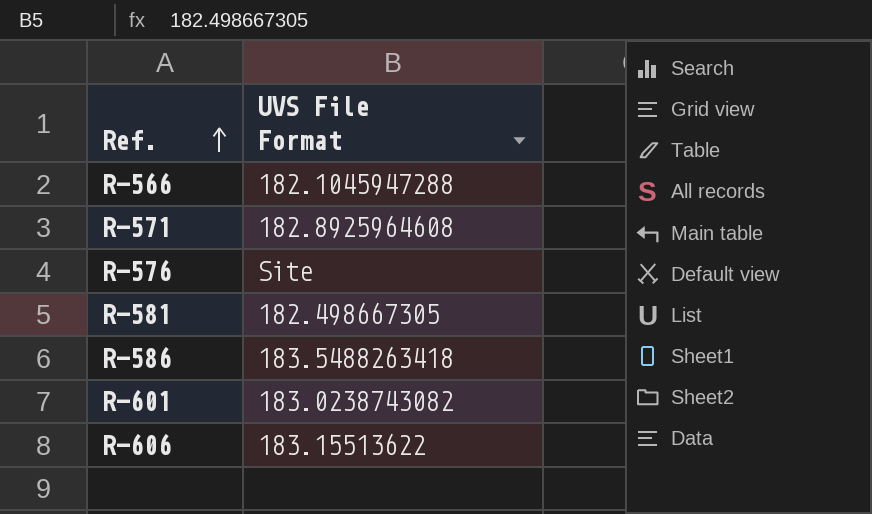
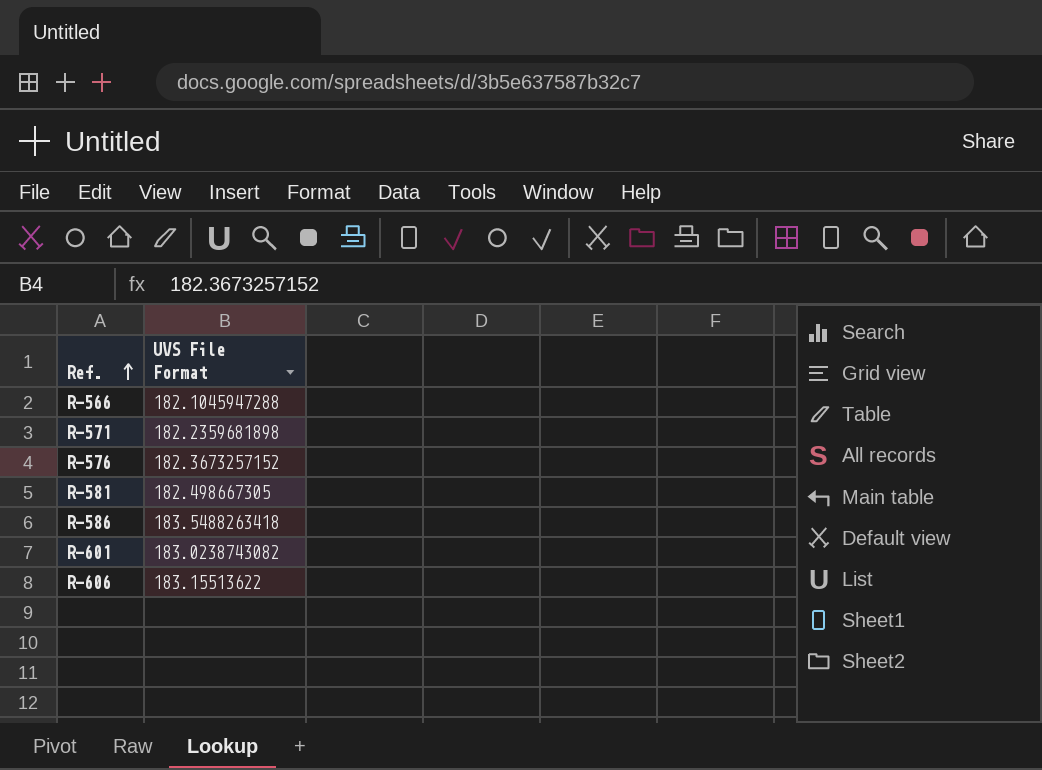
R-571 | UVS File Format: 182.8925964608 -> 182.2359681898
R-576 | UVS File Format: Site -> 182.3673257152

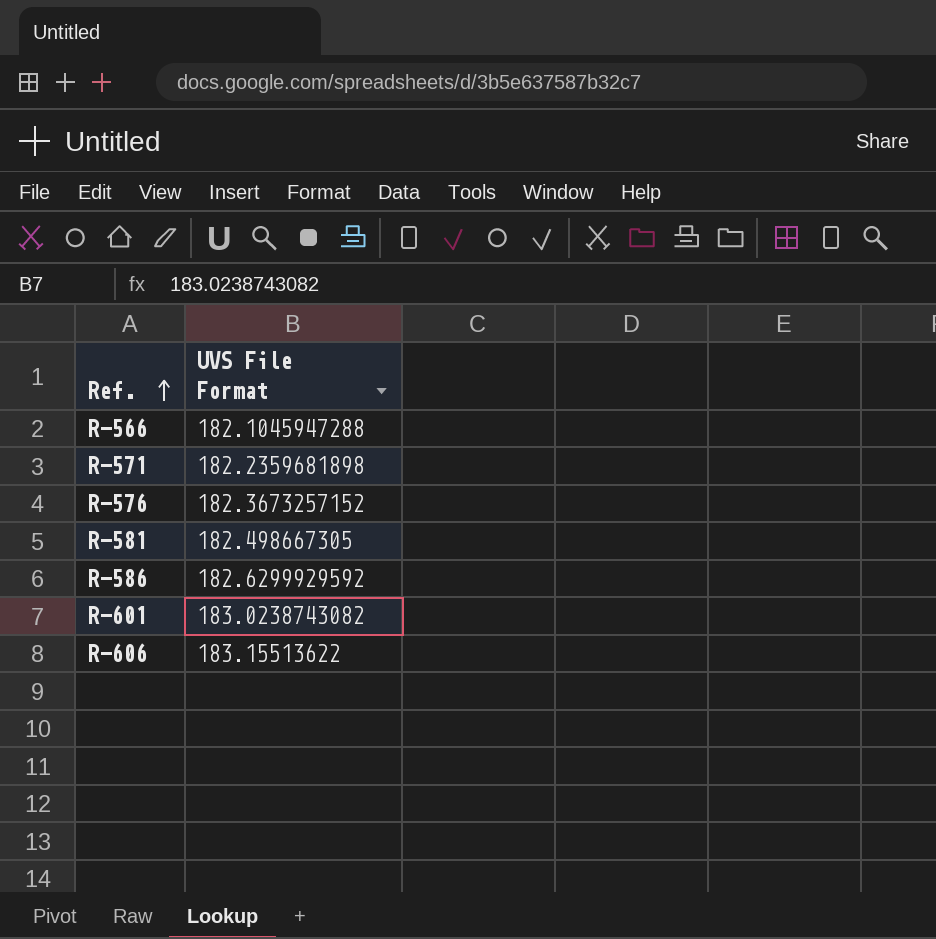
R-586 | UVS File Format: 183.5488263418 -> 182.6299929592

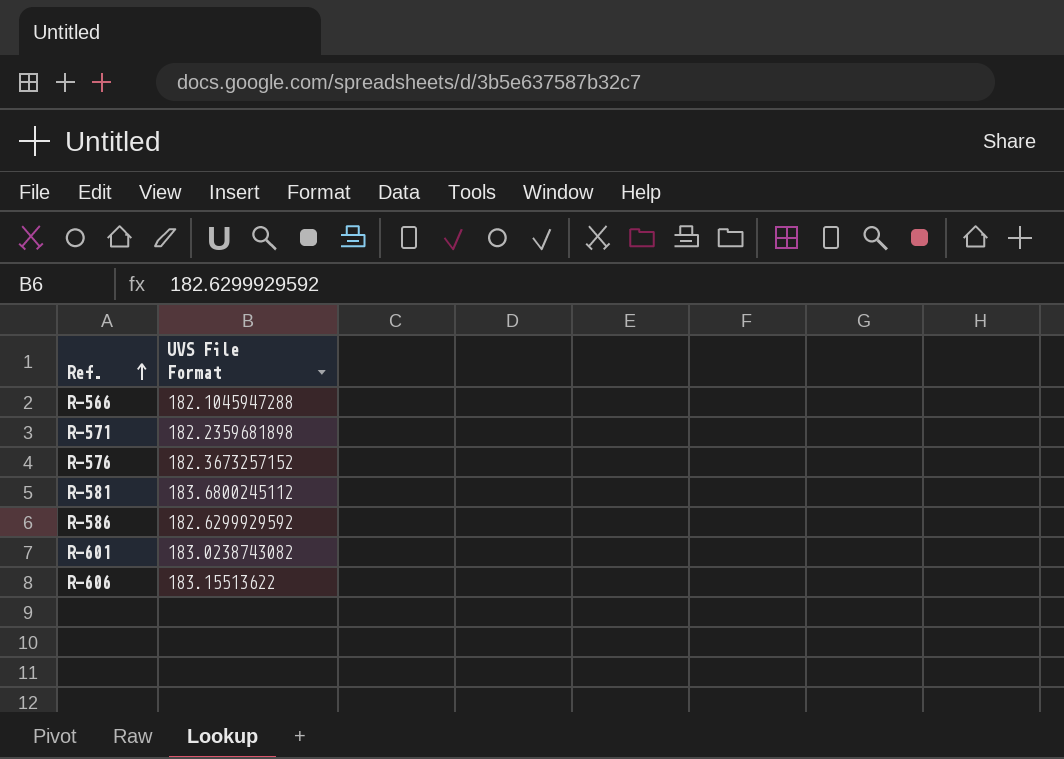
R-581 | UVS File Format: 182.498667305 -> 183.6800245112

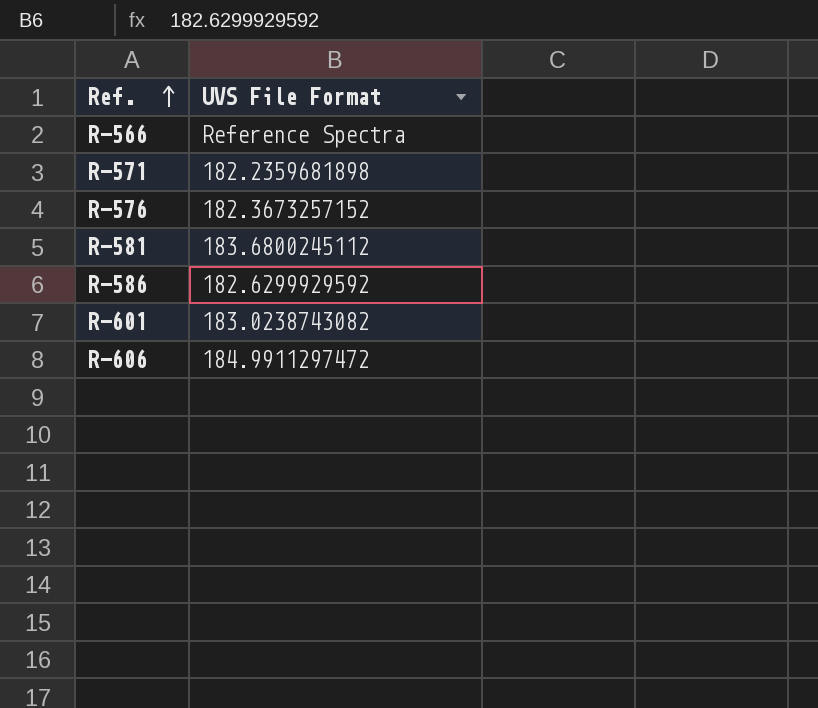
R-566 | UVS File Format: 182.1045947288 -> Reference Spectra
R-606 | UVS File Format: 183.15513622 -> 184.9911297472

